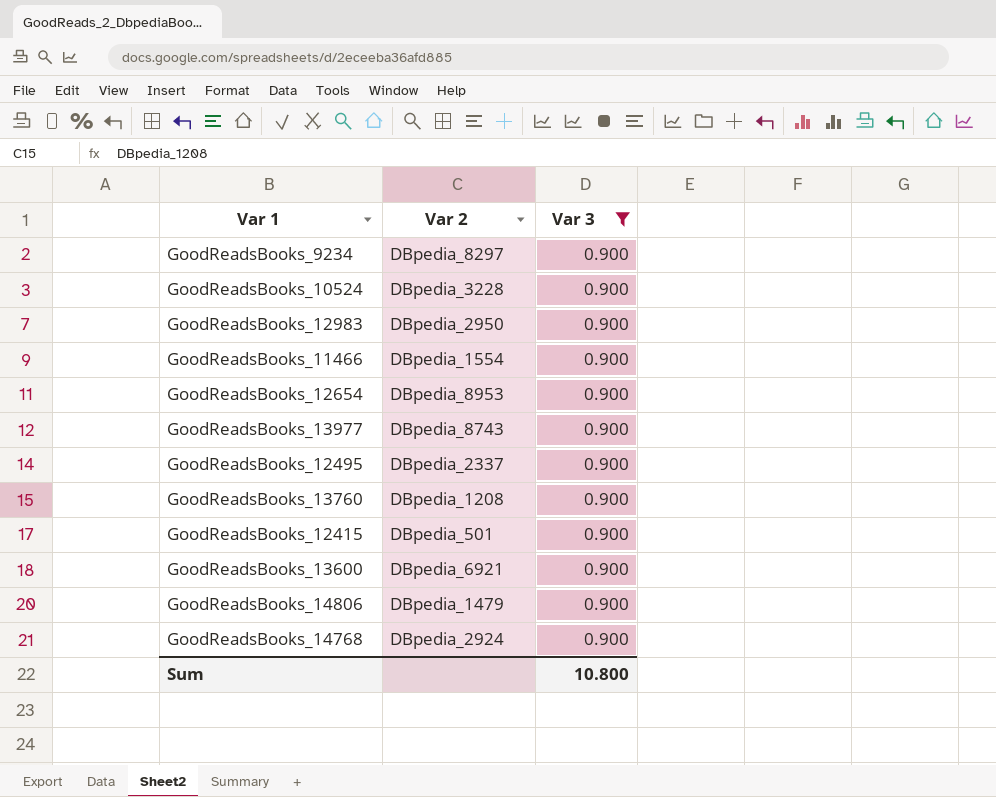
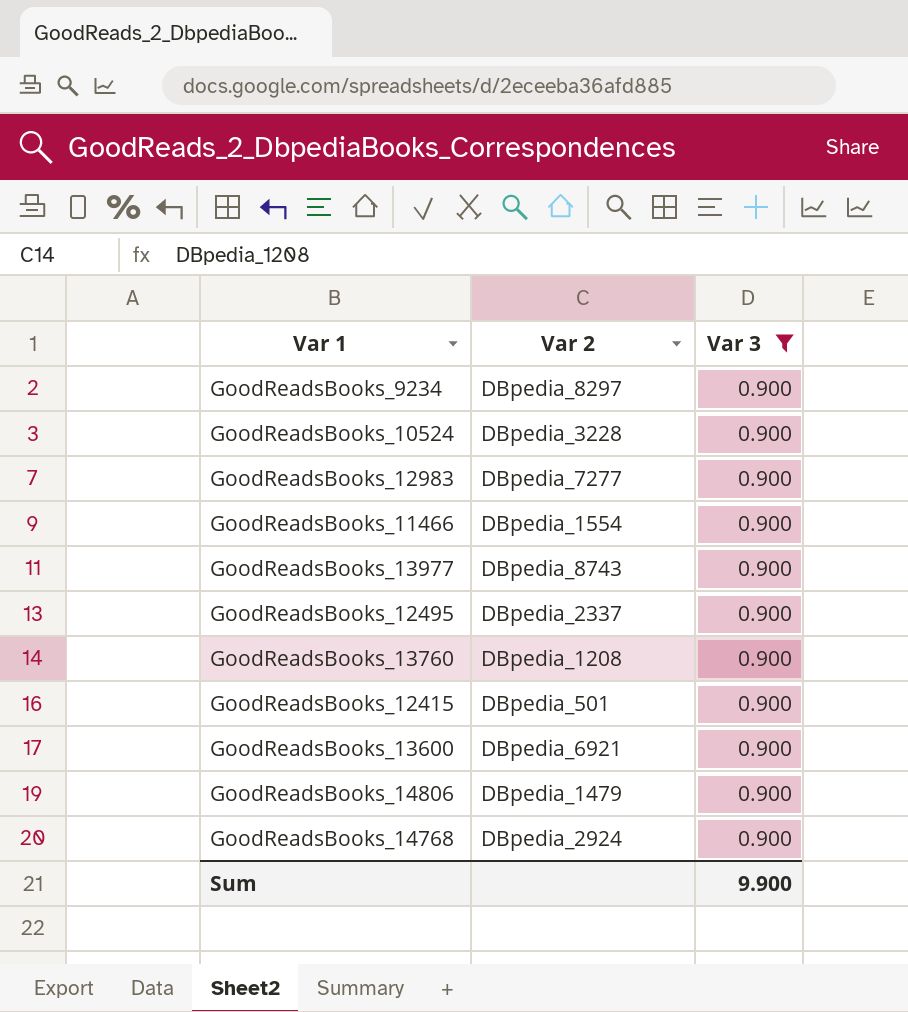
row GoodReadsBooks_12654: DBpedia_8953 | 0.900 -> none
GoodReadsBooks_12983 | Var 2: DBpedia_2950 -> DBpedia_7277
Sum | Var 3: 10.800 -> 9.900

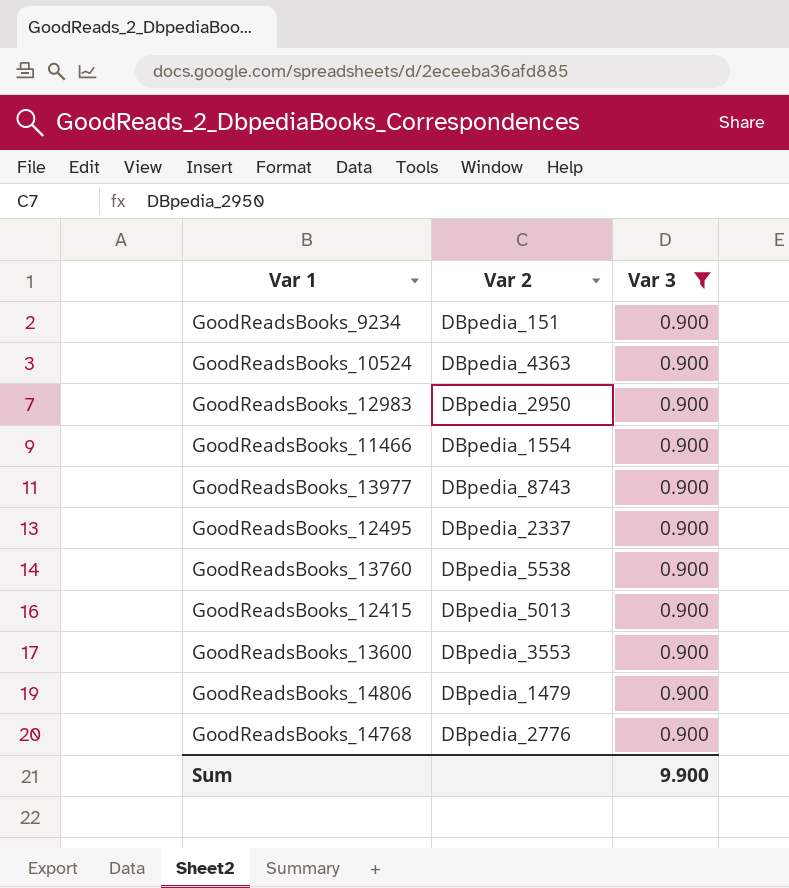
GoodReadsBooks_9234 | Var 2: DBpedia_8297 -> DBpedia_151
GoodReadsBooks_10524 | Var 2: DBpedia_3228 -> DBpedia_4363
GoodReadsBooks_12983 | Var 2: DBpedia_7277 -> DBpedia_2950
GoodReadsBooks_13760 | Var 2: DBpedia_1208 -> DBpedia_5538
GoodReadsBooks_12415 | Var 2: DBpedia_501 -> DBpedia_5013
GoodReadsBooks_13600 | Var 2: DBpedia_6921 -> DBpedia_3553
GoodReadsBooks_14768 | Var 2: DBpedia_2924 -> DBpedia_2776

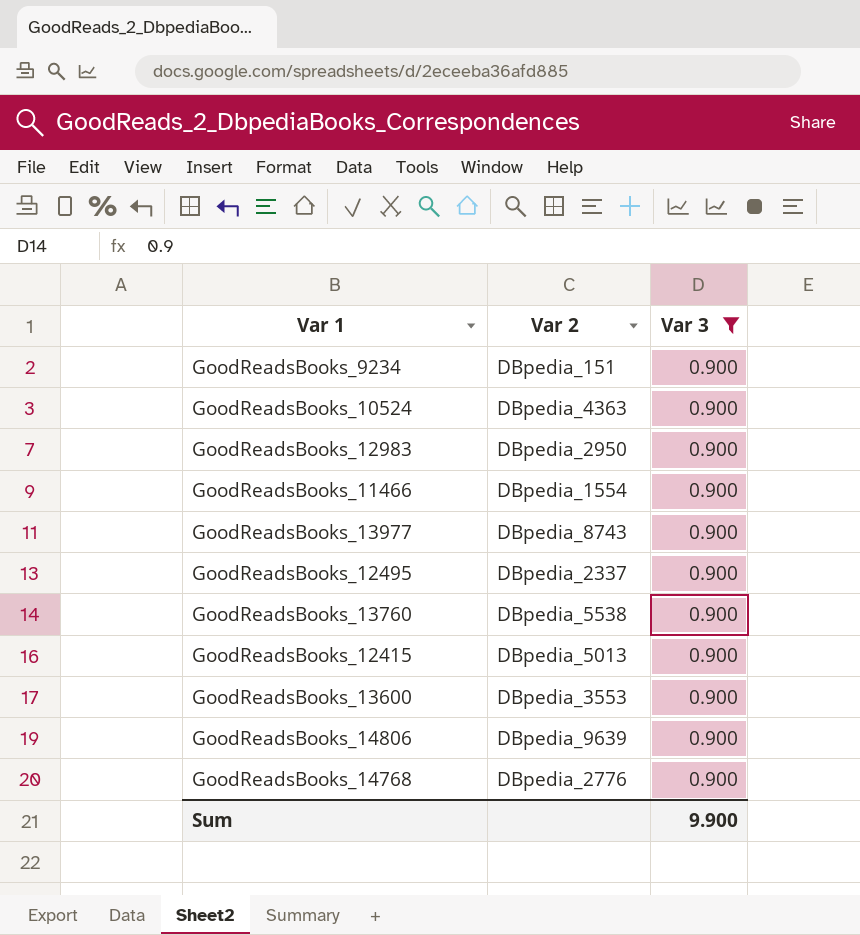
GoodReadsBooks_14806 | Var 2: DBpedia_1479 -> DBpedia_9639

